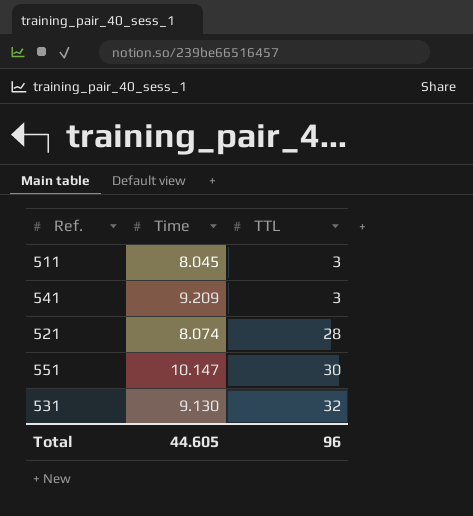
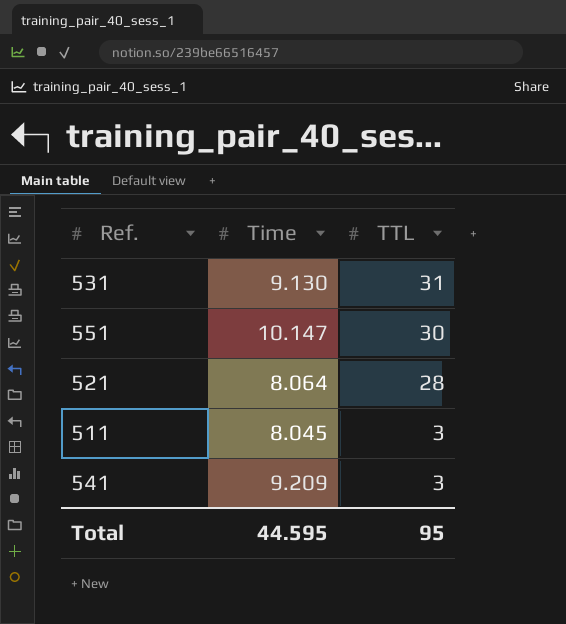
row order: TTL ascending -> TTL descending
531 | TTL: 32 -> 31
521 | Time: 8.074 -> 8.064
Total | Time: 44.605 -> 44.595
Total | TTL: 96 -> 95

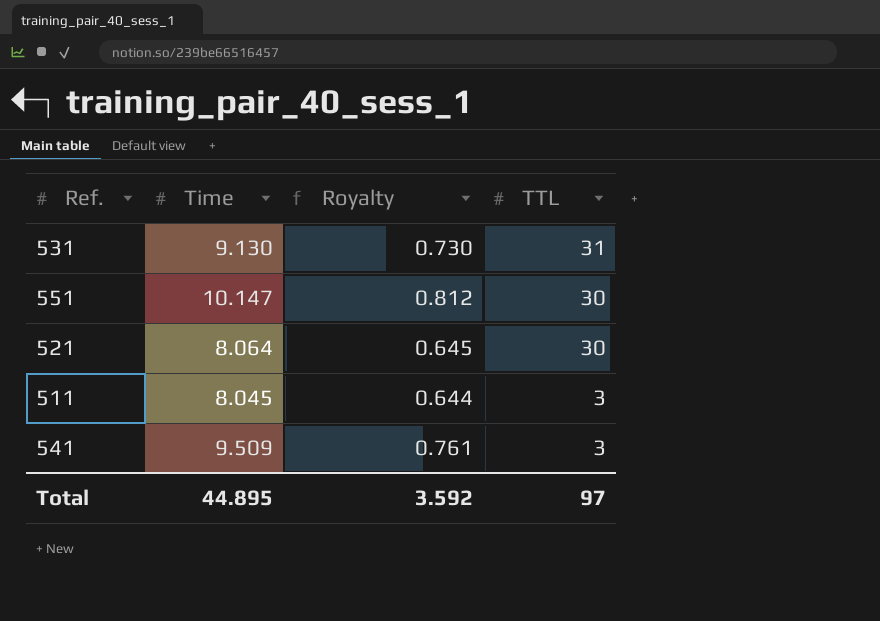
column Royalty | formula: none -> [Time] * 0.08
521 | TTL: 28 -> 30
541 | Time: 9.209 -> 9.509
Total | Time: 44.595 -> 44.895
Total | TTL: 95 -> 97

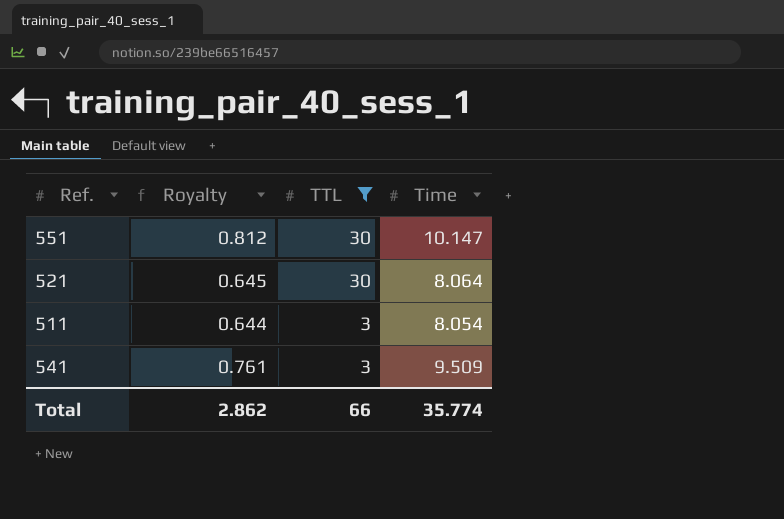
filter: none -> TTL != 31
column Time | position: 2 -> 4
511 | Time: 8.045 -> 8.054
Total | Royalty: 3.592 -> 2.862
Total | TTL: 97 -> 66
Total | Time: 44.895 -> 35.774

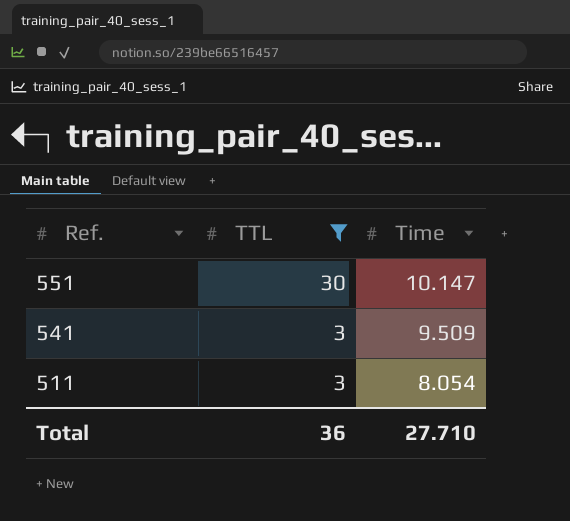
row order: TTL descending -> Ref. descending
column Royalty | formula: [Time] * 0.08 -> none
row 521: 0.645 | 30 | 8.064 -> none
Total | TTL: 66 -> 36
Total | Time: 35.774 -> 27.710

